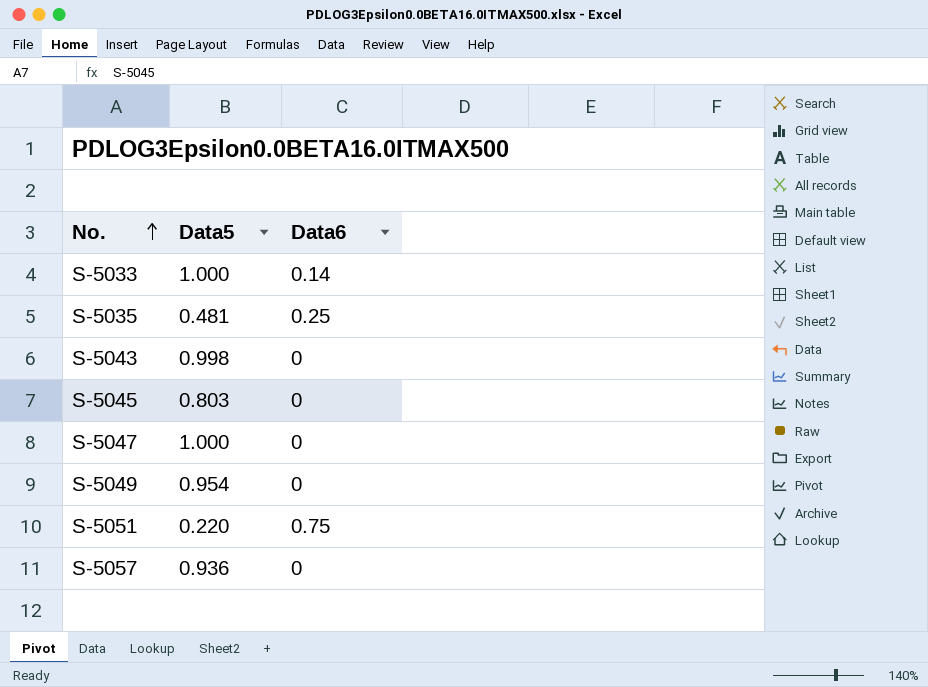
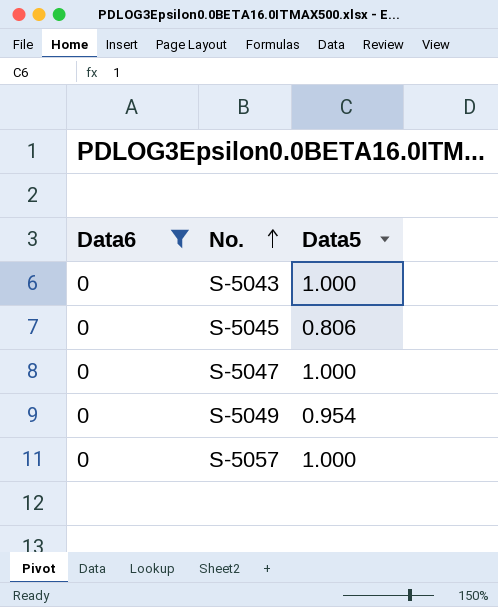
filter: none -> Data6 = 0
column Data6 | position: 3 -> 1
S-5043 | Data5: 0.998 -> 1.000
S-5045 | Data5: 0.803 -> 0.806
S-5057 | Data5: 0.936 -> 1.000

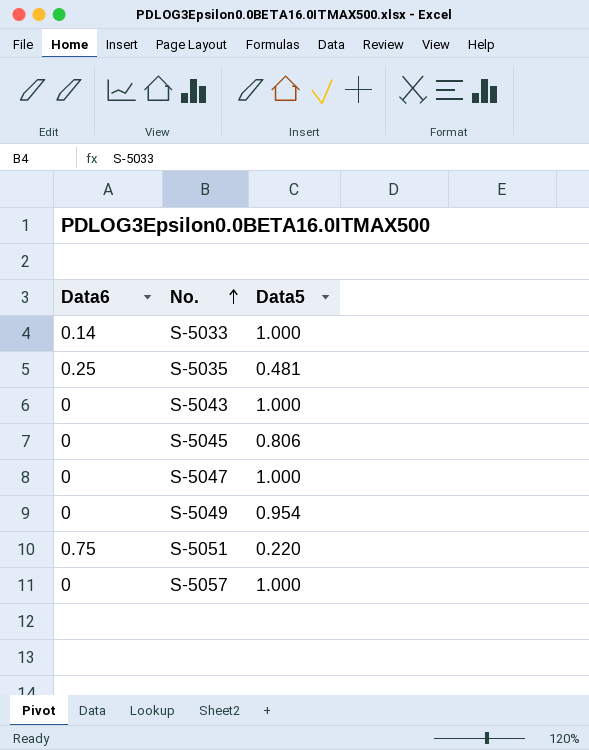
filter: Data6 = 0 -> none

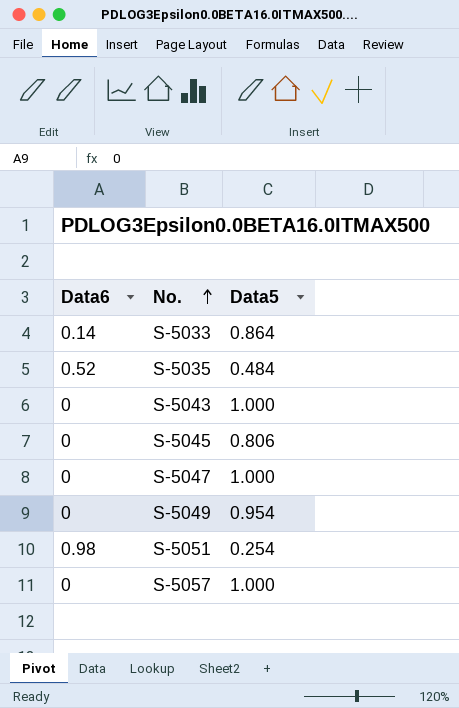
S-5033 | Data5: 1.000 -> 0.864
S-5035 | Data6: 0.25 -> 0.52
S-5035 | Data5: 0.481 -> 0.484
S-5051 | Data6: 0.75 -> 0.98
S-5051 | Data5: 0.220 -> 0.254

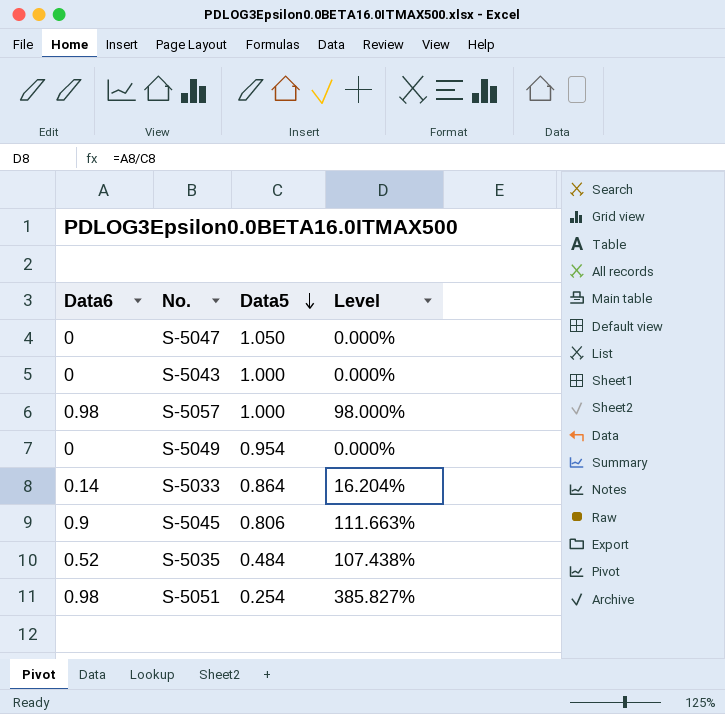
row order: No. ascending -> Data5 descending
column Level | formula: none -> [Data6] / [Data5]
S-5047 | Data5: 1.000 -> 1.050
S-5057 | Data6: 0 -> 0.98
S-5045 | Data6: 0 -> 0.9

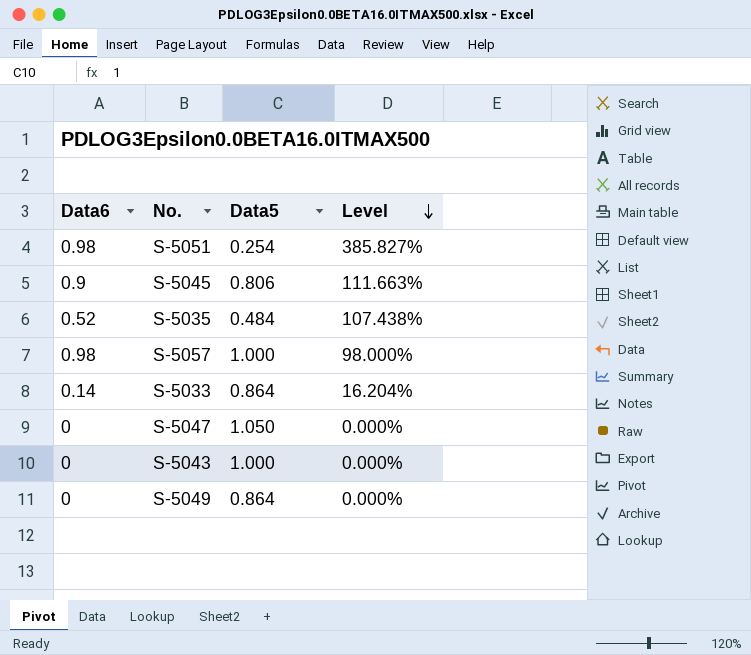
row order: Data5 descending -> Level descending
S-5049 | Data5: 0.954 -> 0.864

